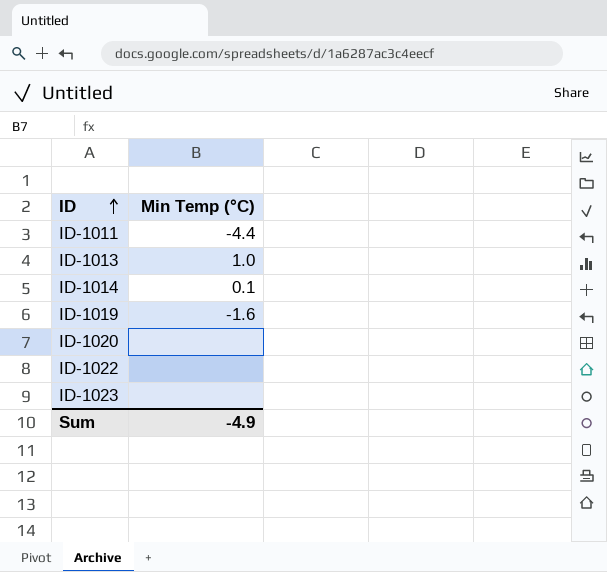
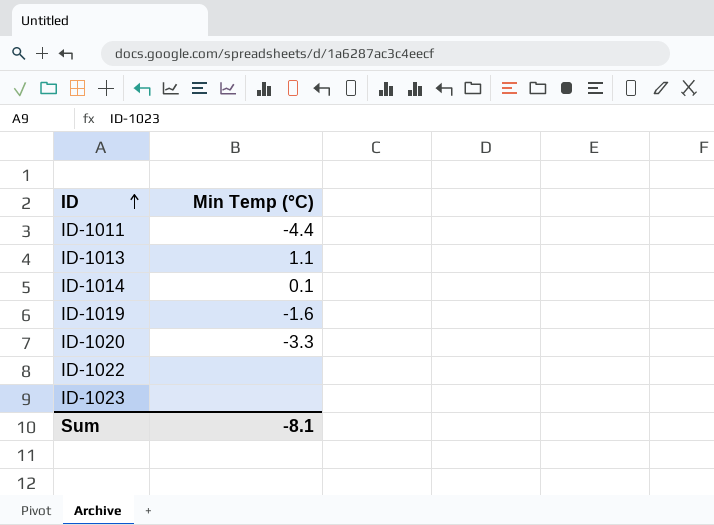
ID-1013 | Min Temp (°C): 1.0 -> 1.1
ID-1020 | Min Temp (°C): none -> -3.3
Sum | Min Temp (°C): -4.9 -> -8.1

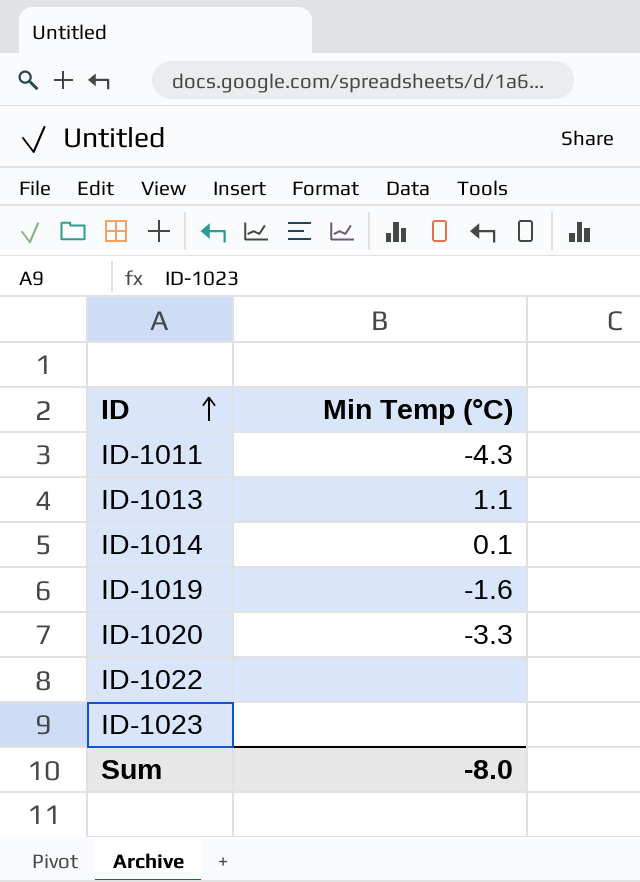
ID-1011 | Min Temp (°C): -4.4 -> -4.3
Sum | Min Temp (°C): -8.1 -> -8.0

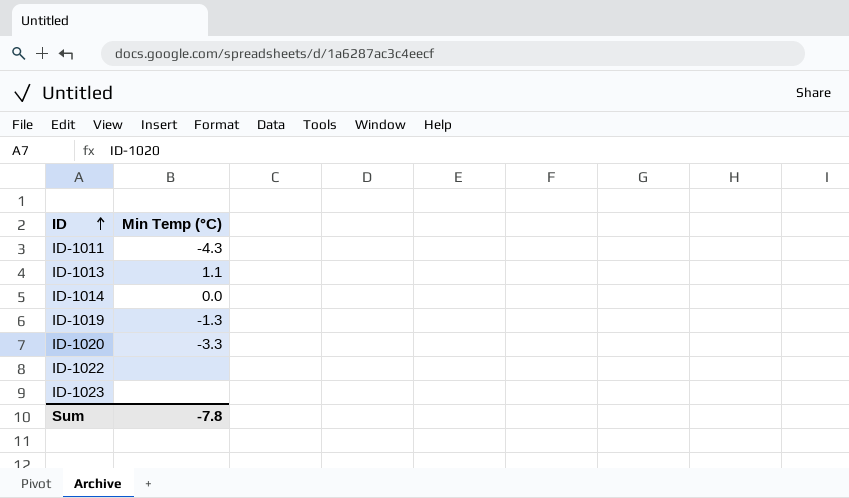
ID-1014 | Min Temp (°C): 0.1 -> 0.0
ID-1019 | Min Temp (°C): -1.6 -> -1.3
Sum | Min Temp (°C): -8.0 -> -7.8

